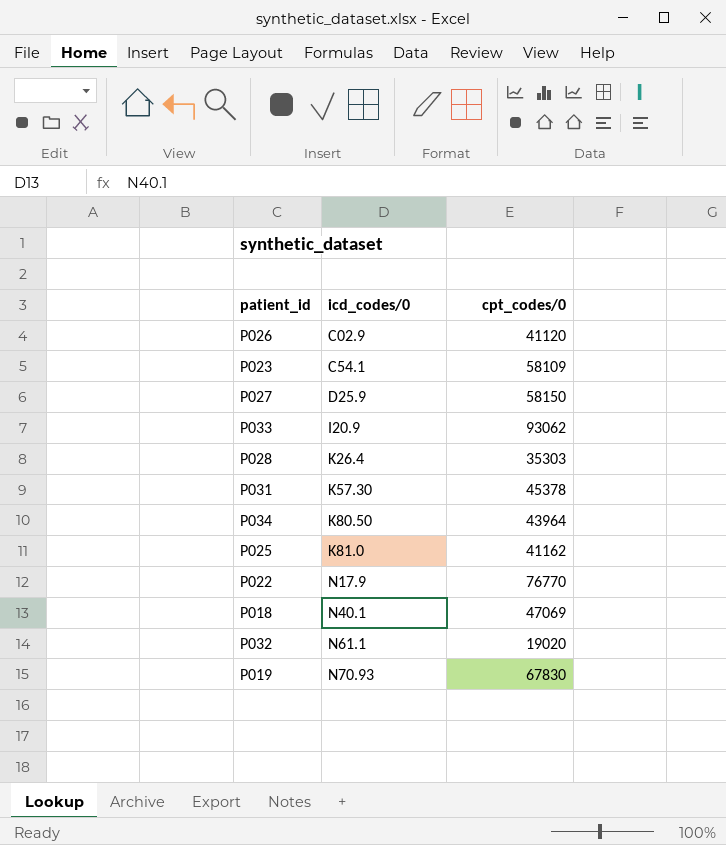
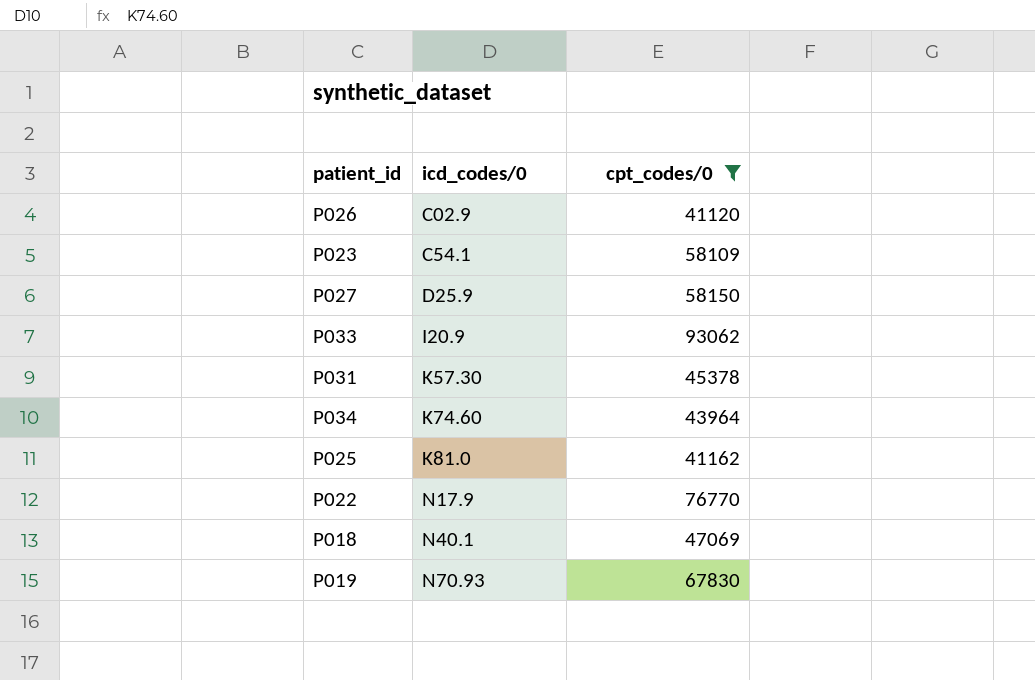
filter: none -> cpt_codes/0 >= 41120
P034 | icd_codes/0: K80.50 -> K74.60

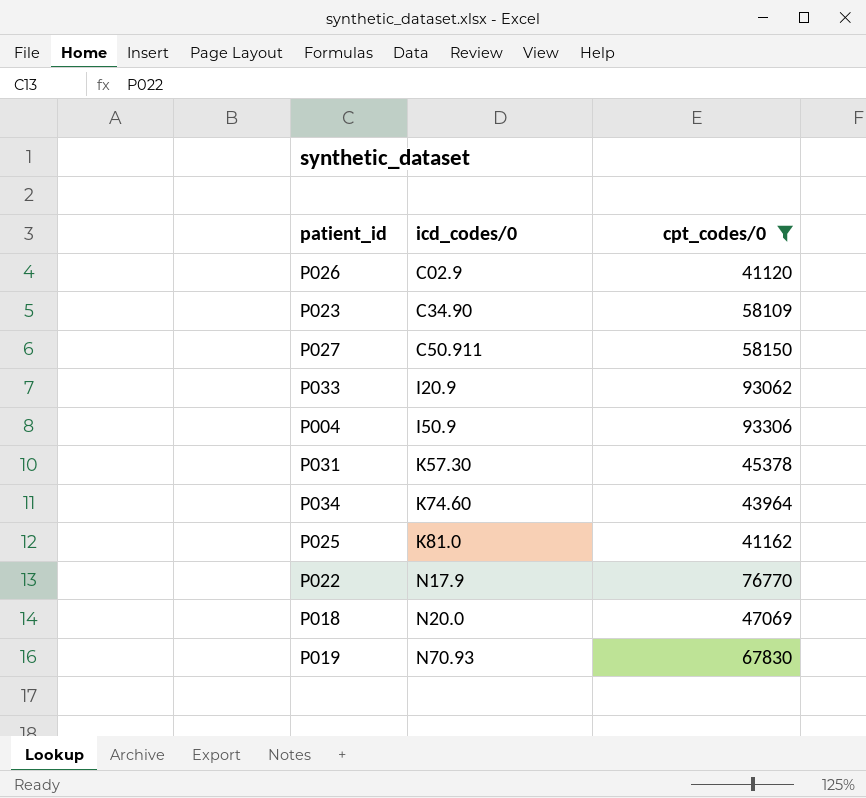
P023 | icd_codes/0: C54.1 -> C34.90
P027 | icd_codes/0: D25.9 -> C50.911
row P004: none -> I50.9 | 93306
P018 | icd_codes/0: N40.1 -> N20.0

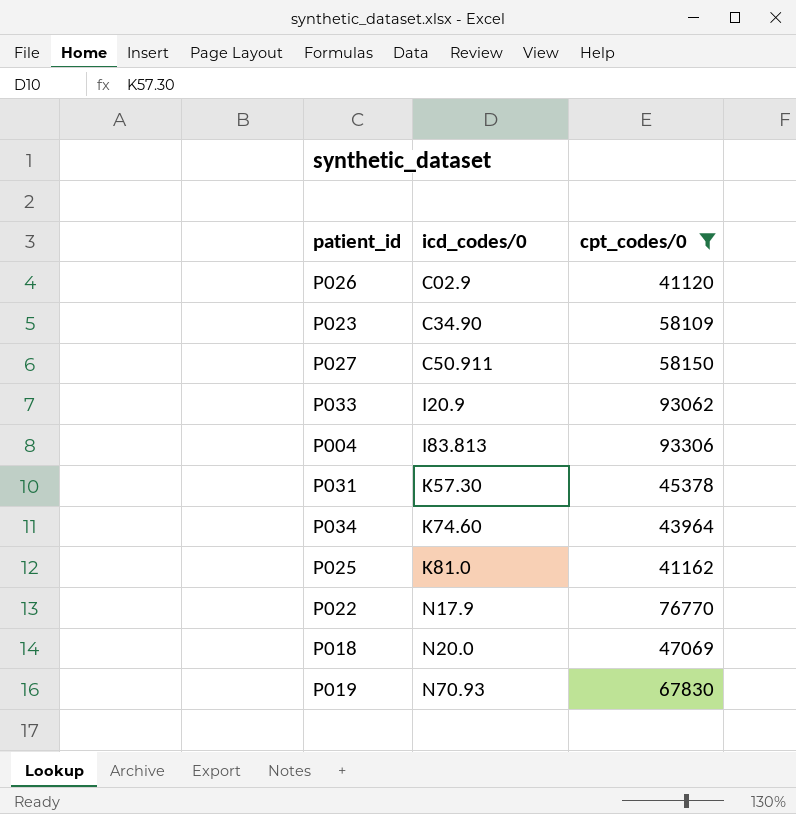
P004 | icd_codes/0: I50.9 -> I83.813

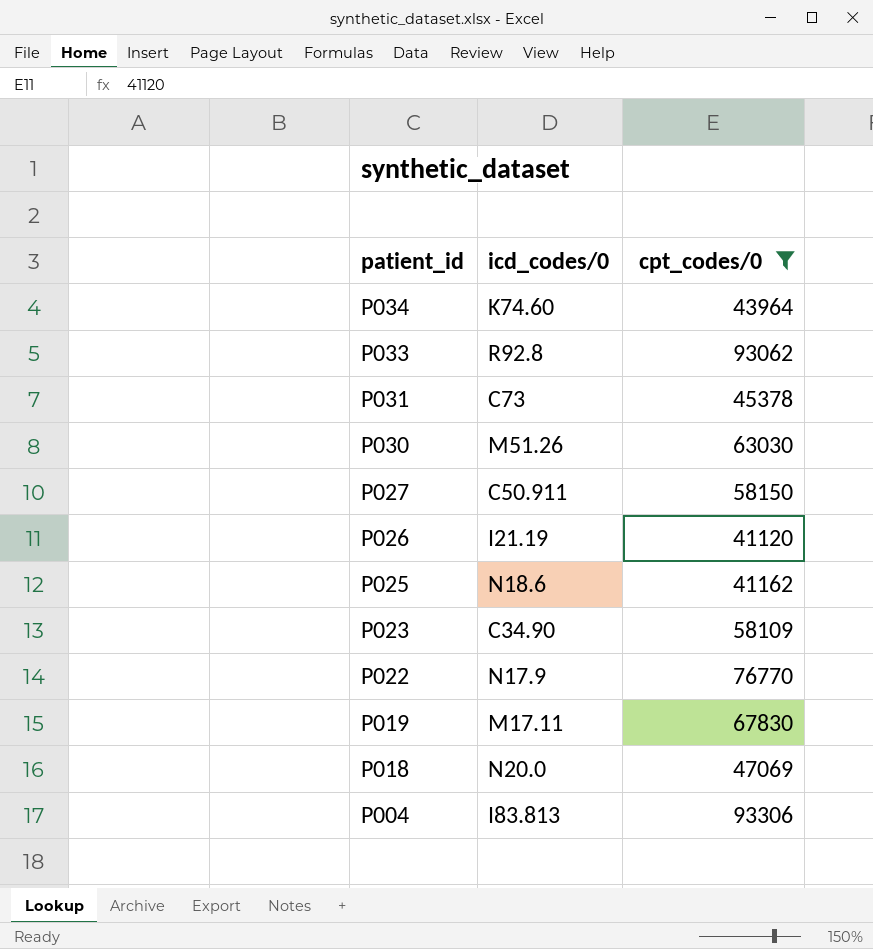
row order: icd_codes/0 ascending -> patient_id descending
P033 | icd_codes/0: I20.9 -> R92.8
P031 | icd_codes/0: K57.30 -> C73
row P030: none -> M51.26 | 63030
P026 | icd_codes/0: C02.9 -> I21.19
P025 | icd_codes/0: K81.0 -> N18.6
P019 | icd_codes/0: N70.93 -> M17.11

